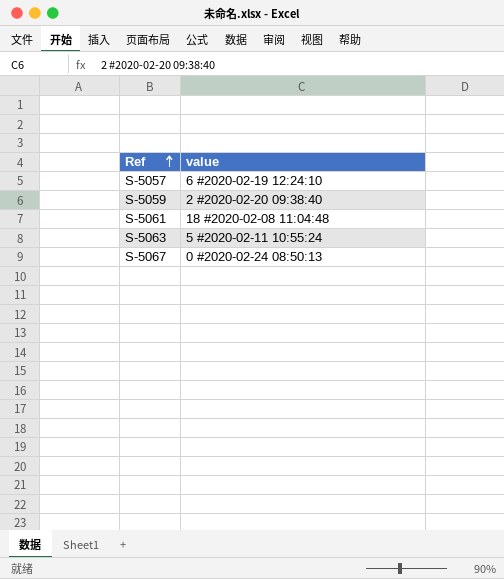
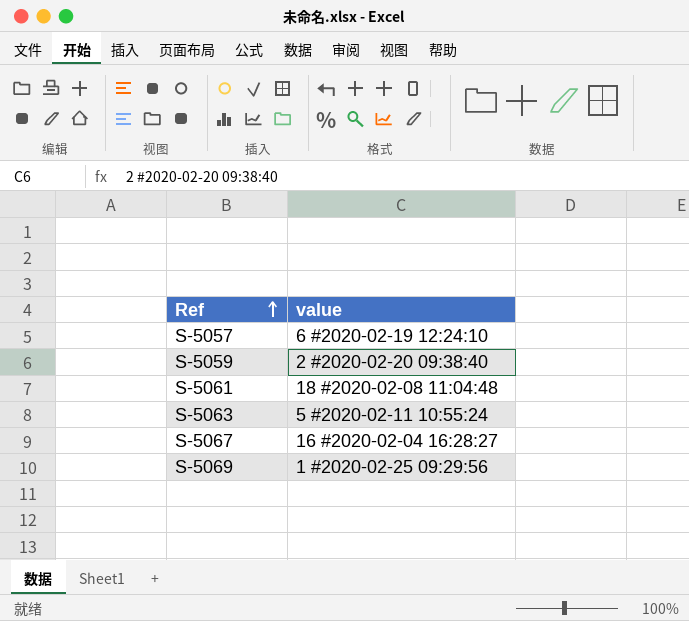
S-5067 | value: 0 #2020-02-24 08:50:13 -> 16 #2020-02-04 16:28:27
row S-5069: none -> 1 #2020-02-25 09:29:56

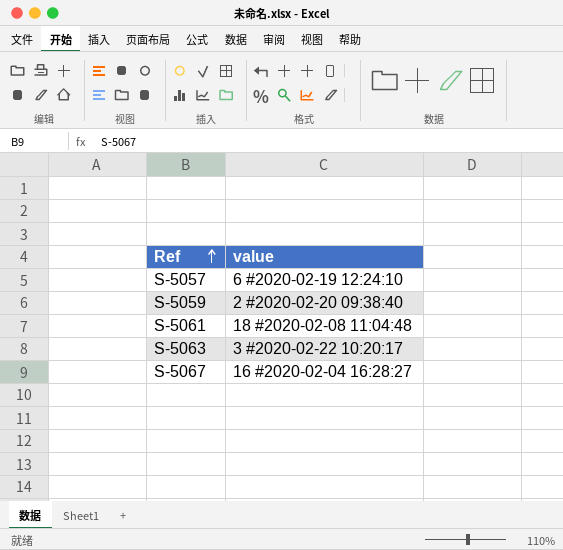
row S-5069: 1 #2020-02-25 09:29:56 -> none
S-5063 | value: 5 #2020-02-11 10:55:24 -> 3 #2020-02-22 10:20:17

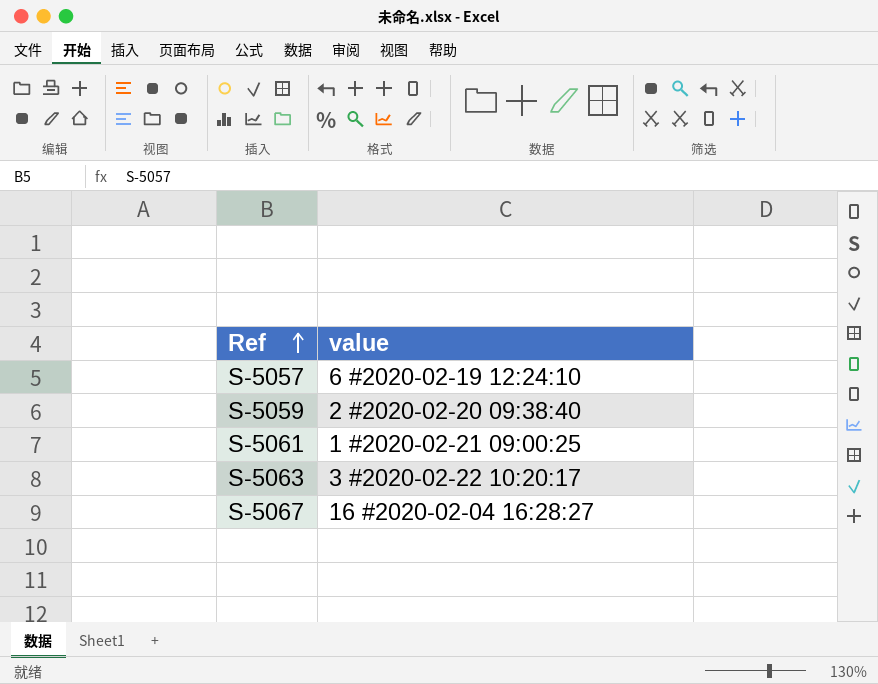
S-5061 | value: 18 #2020-02-08 11:04:48 -> 1 #2020-02-21 09:00:25

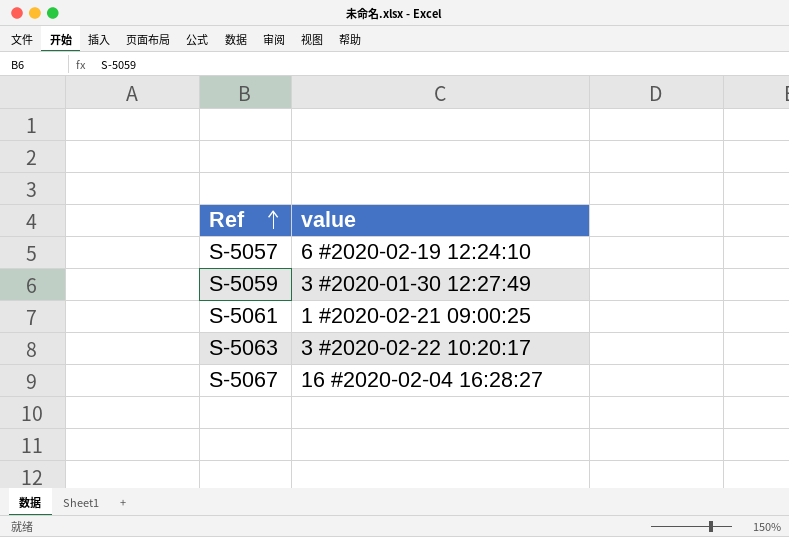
S-5059 | value: 2 #2020-02-20 09:38:40 -> 3 #2020-01-30 12:27:49

